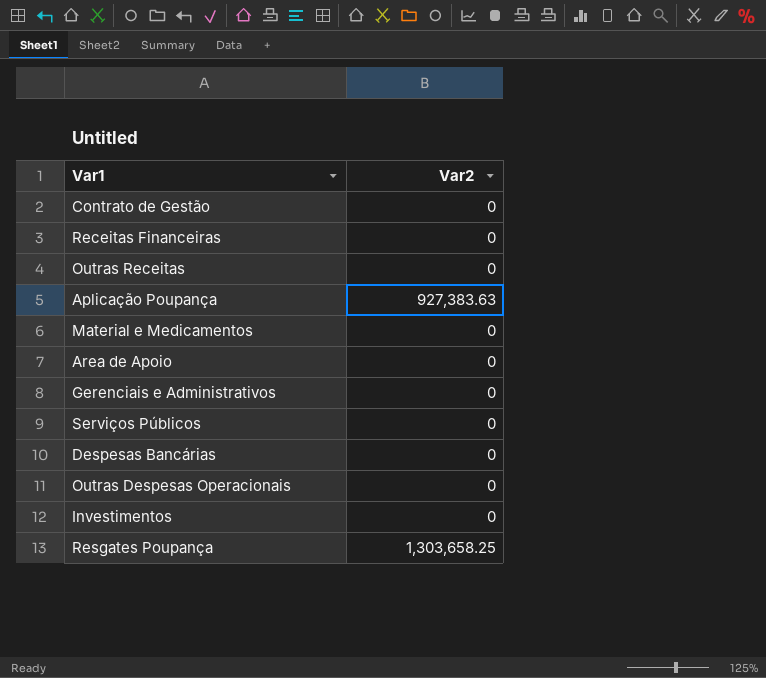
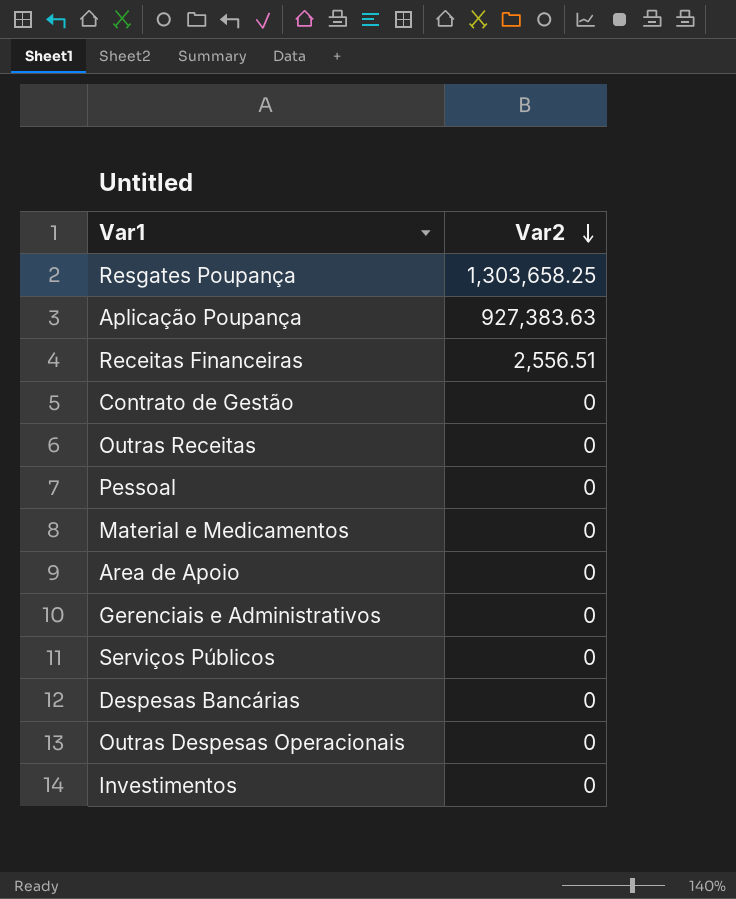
row order: none -> Var2 descending
Receitas Financeiras | Var2: 0 -> 2,556.51
row Pessoal: none -> 0

